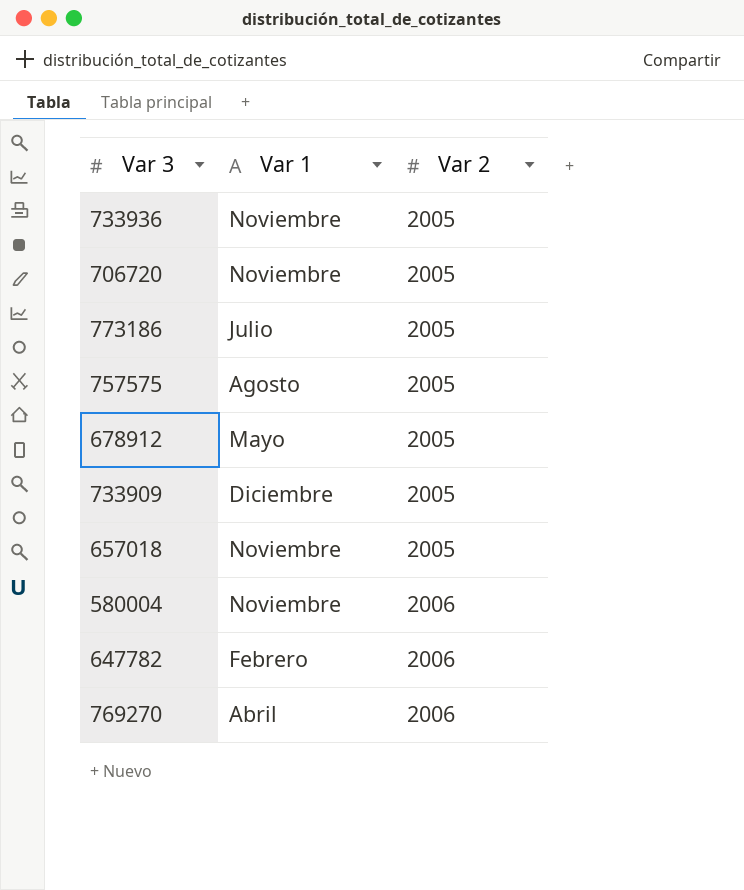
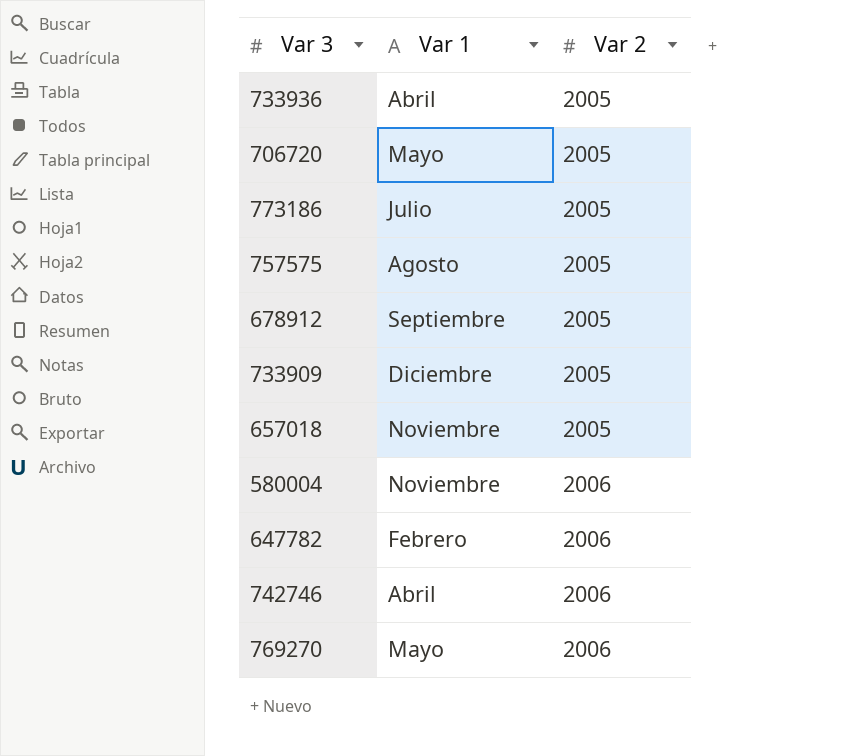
733936 | Var 1: Noviembre -> Abril
706720 | Var 1: Noviembre -> Mayo
678912 | Var 1: Mayo -> Septiembre
row 742746: none -> Abril | 2006
769270 | Var 1: Abril -> Mayo

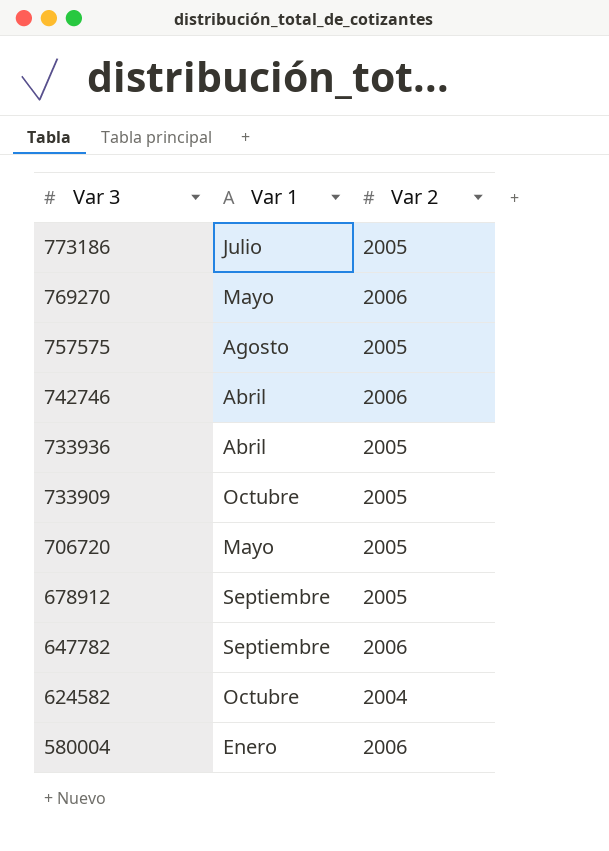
row order: Var 2 ascending -> Var 3 descending
row 657018: Noviembre | 2005 -> none
733909 | Var 1: Diciembre -> Octubre
647782 | Var 1: Febrero -> Septiembre
row 624582: none -> Octubre | 2004
580004 | Var 1: Noviembre -> Enero

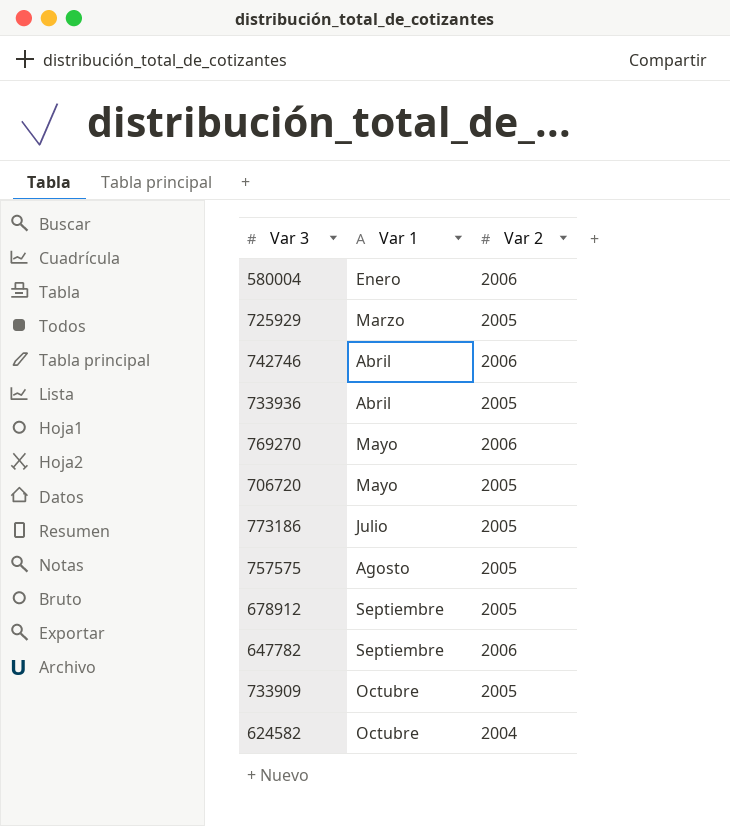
row order: Var 3 descending -> Var 1 ascending
row 725929: none -> Marzo | 2005

